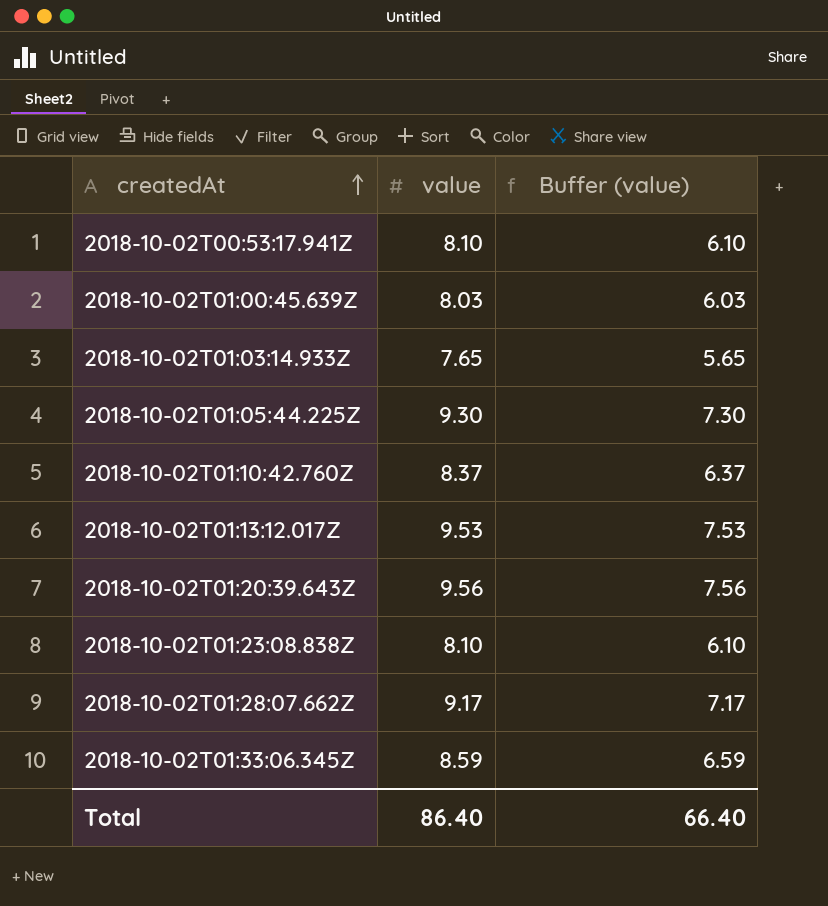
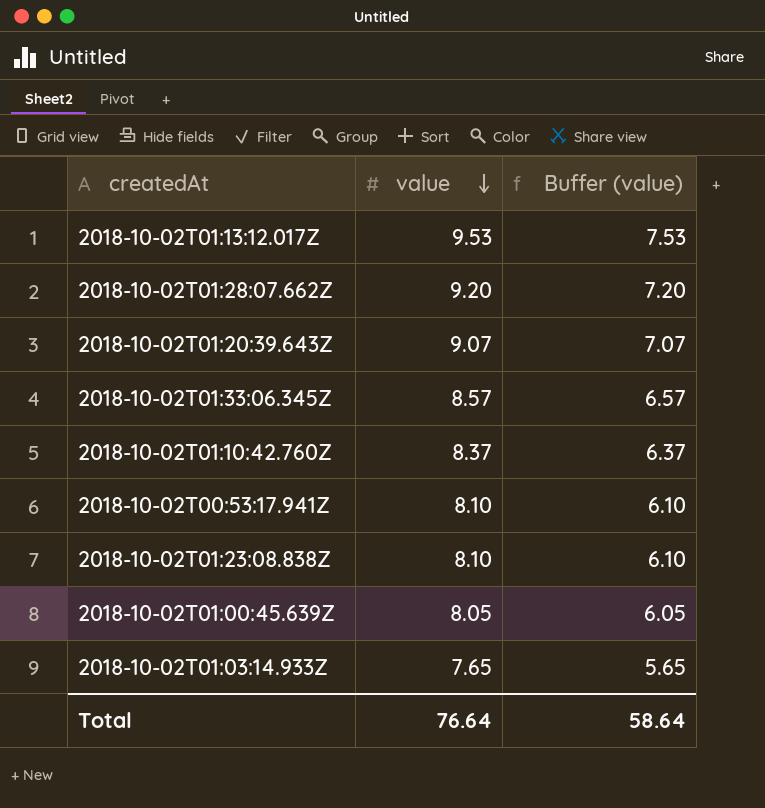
row order: createdAt ascending -> value descending
row 2018-10-02T01:05:44.225Z: 9.30 | 7.30 -> none
2018-10-02T01:28:07.662Z | value: 9.17 -> 9.20
2018-10-02T01:28:07.662Z | Buffer (value): 7.17 -> 7.20
2018-10-02T01:20:39.643Z | value: 9.56 -> 9.07
2018-10-02T01:20:39.643Z | Buffer (value): 7.56 -> 7.07
2018-10-02T01:33:06.345Z | value: 8.59 -> 8.57
2018-10-02T01:33:06.345Z | Buffer (value): 6.59 -> 6.57
2018-10-02T01:00:45.639Z | value: 8.03 -> 8.05
2018-10-02T01:00:45.639Z | Buffer (value): 6.03 -> 6.05
Total | value: 86.40 -> 76.64
Total | Buffer (value): 66.40 -> 58.64

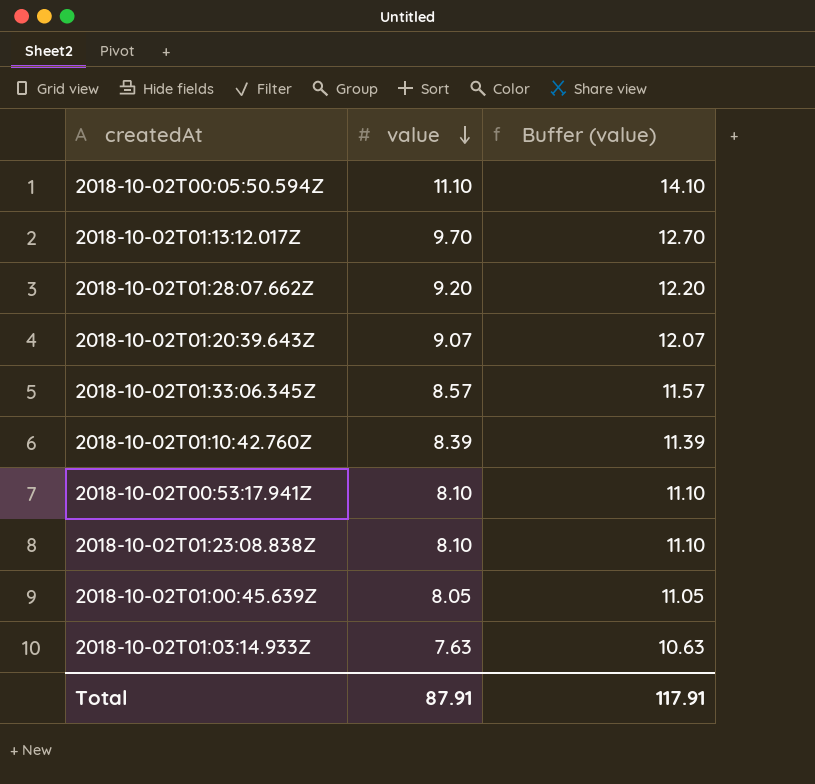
column Buffer (value) | formula: [value] - 2 -> [value] + 3
row 2018-10-02T00:05:50.594Z: none -> 11.10 | 14.10
2018-10-02T01:13:12.017Z | value: 9.53 -> 9.70
2018-10-02T01:10:42.760Z | value: 8.37 -> 8.39
2018-10-02T01:03:14.933Z | value: 7.65 -> 7.63
Total | value: 76.64 -> 87.91
Total | Buffer (value): 58.64 -> 117.91

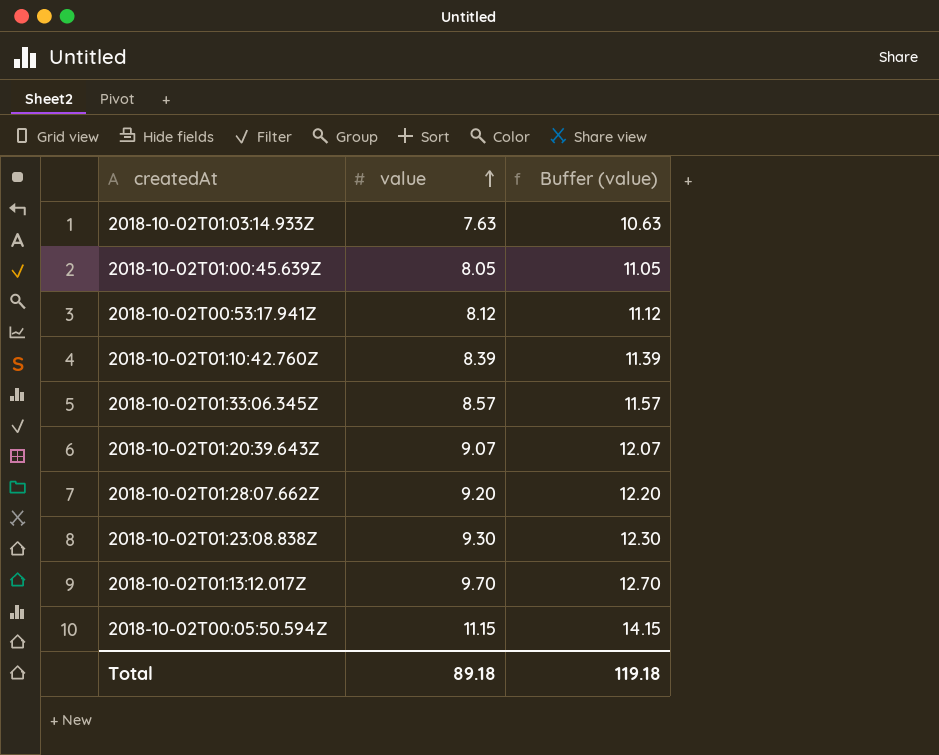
row order: value descending -> value ascending
2018-10-02T00:53:17.941Z | value: 8.10 -> 8.12
2018-10-02T00:53:17.941Z | Buffer (value): 11.10 -> 11.12
2018-10-02T01:23:08.838Z | value: 8.10 -> 9.30
2018-10-02T01:23:08.838Z | Buffer (value): 11.10 -> 12.30
2018-10-02T00:05:50.594Z | value: 11.10 -> 11.15
2018-10-02T00:05:50.594Z | Buffer (value): 14.10 -> 14.15
Total | value: 87.91 -> 89.18
Total | Buffer (value): 117.91 -> 119.18

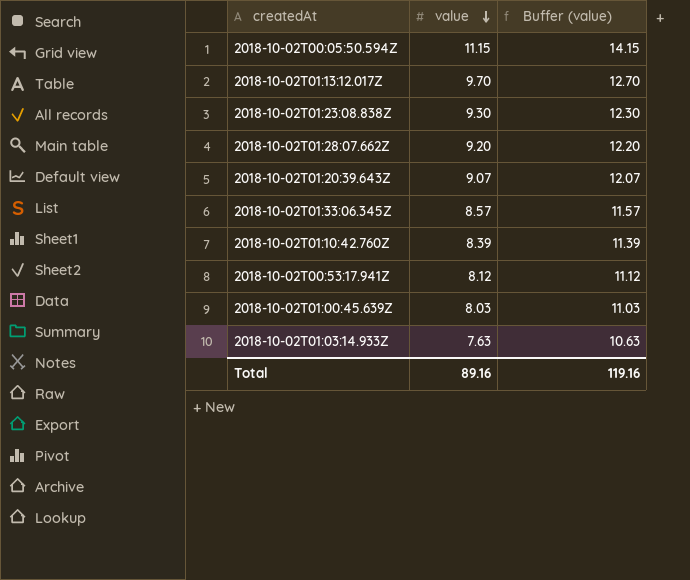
row order: value ascending -> value descending
2018-10-02T01:00:45.639Z | value: 8.05 -> 8.03
2018-10-02T01:00:45.639Z | Buffer (value): 11.05 -> 11.03
Total | value: 89.18 -> 89.16
Total | Buffer (value): 119.18 -> 119.16

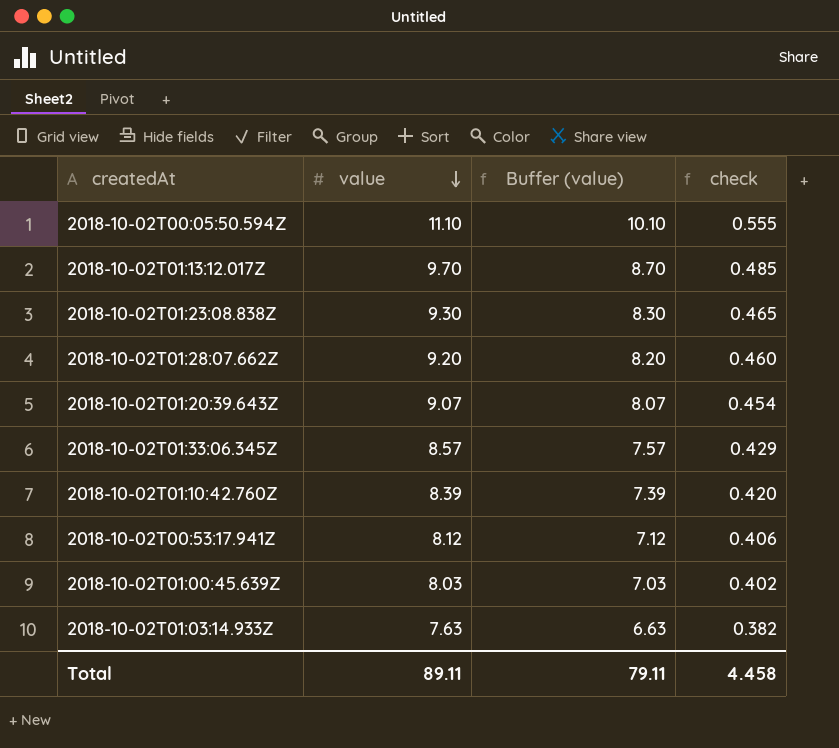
column Buffer (value) | formula: [value] + 3 -> [value] - 1
column check | formula: none -> [value] * 0.05
2018-10-02T00:05:50.594Z | value: 11.15 -> 11.10
Total | value: 89.16 -> 89.11
Total | Buffer (value): 119.16 -> 79.11

